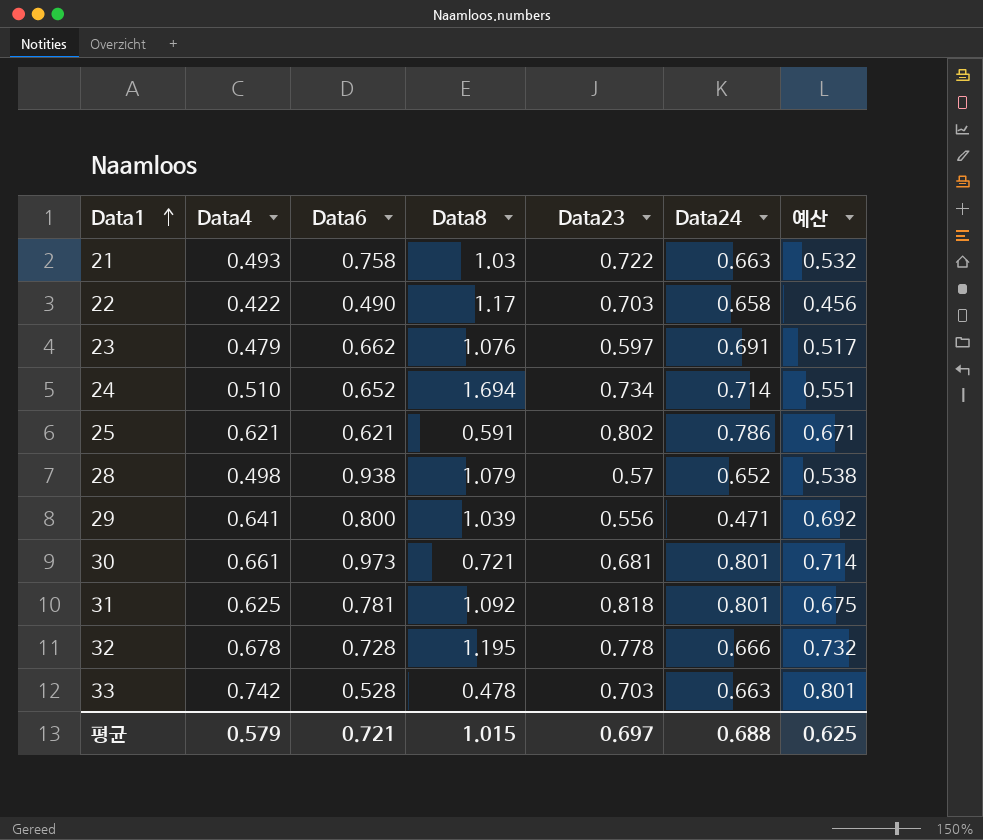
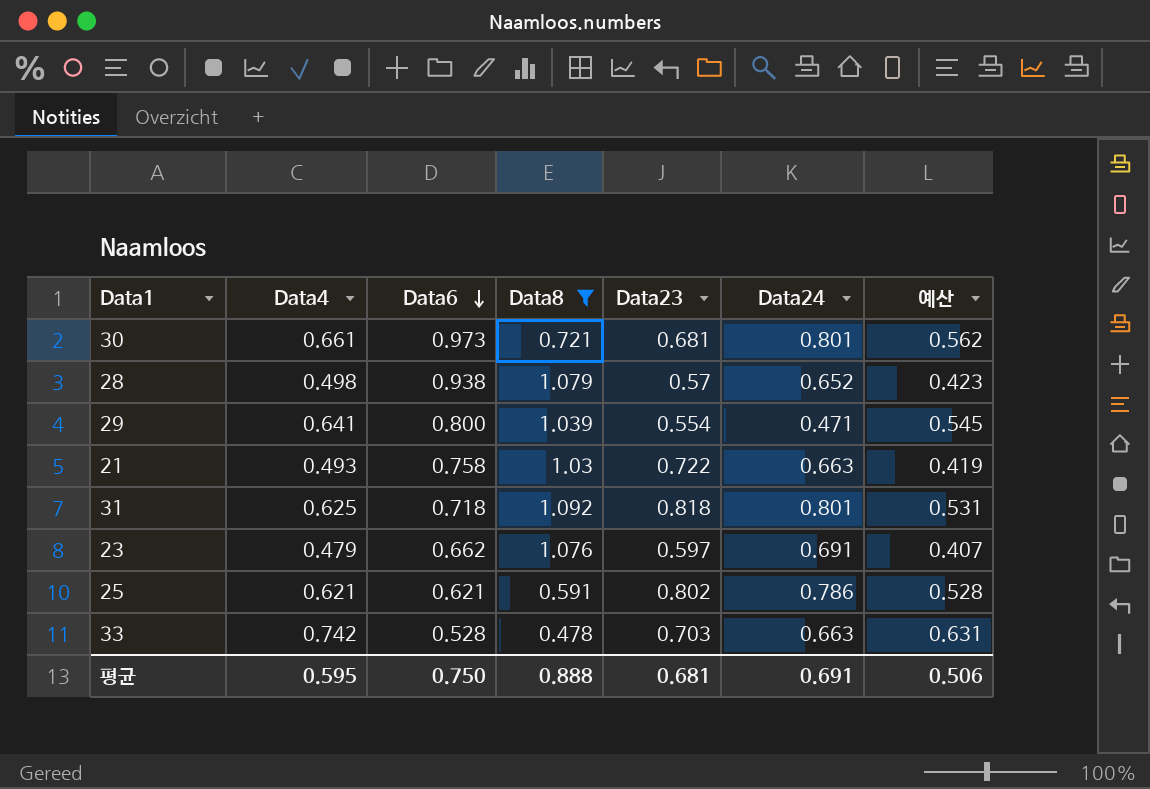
filter: none -> Data8 <= 1.092
row order: Data1 ascending -> Data6 descending
column 예산 | formula: [Data4] * 1.08 -> [Data4] * 0.85
29 | Data23: 0.556 -> 0.554
31 | Data6: 0.781 -> 0.718
평균 | Data4: 0.579 -> 0.595
평균 | Data6: 0.721 -> 0.750
평균 | Data8: 1.015 -> 0.888
평균 | Data23: 0.697 -> 0.681
평균 | Data24: 0.688 -> 0.691
평균 | 예산: 0.625 -> 0.506

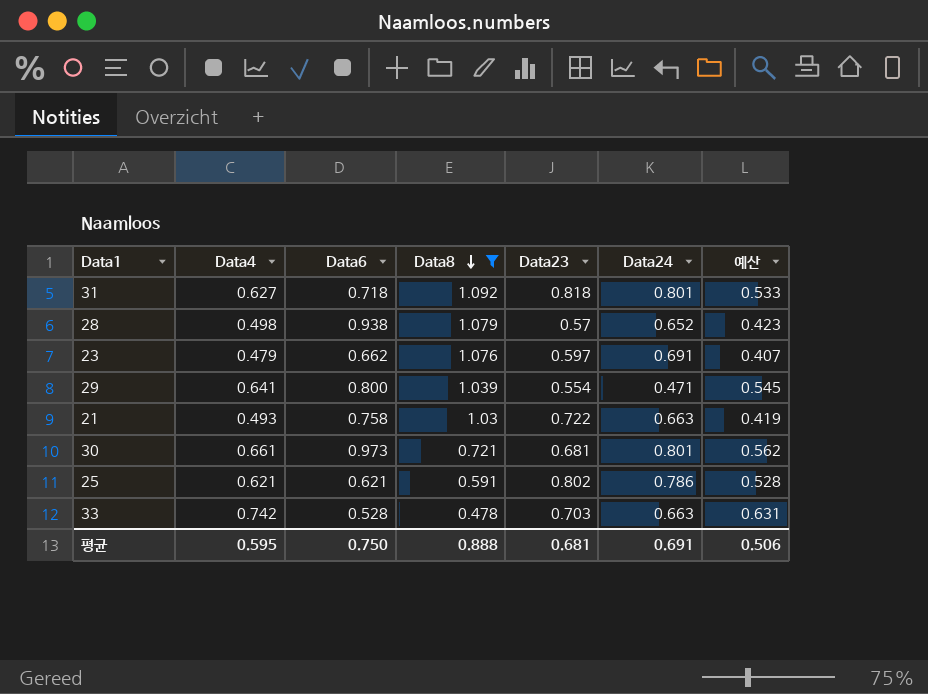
row order: Data6 descending -> Data8 descending
31 | Data4: 0.625 -> 0.627
31 | 예산: 0.531 -> 0.533

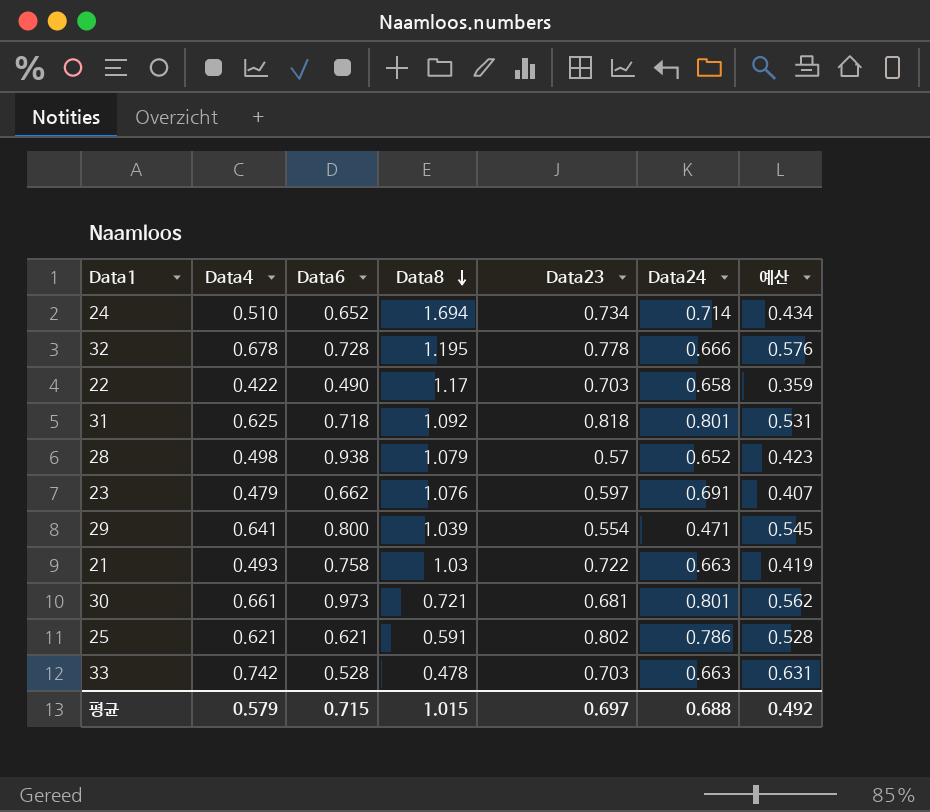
filter: Data8 <= 1.092 -> none
31 | Data4: 0.627 -> 0.625
31 | 예산: 0.533 -> 0.531
평균 | Data4: 0.595 -> 0.579
평균 | Data6: 0.750 -> 0.715
평균 | Data8: 0.888 -> 1.015
평균 | Data23: 0.681 -> 0.697
평균 | Data24: 0.691 -> 0.688
평균 | 예산: 0.506 -> 0.492

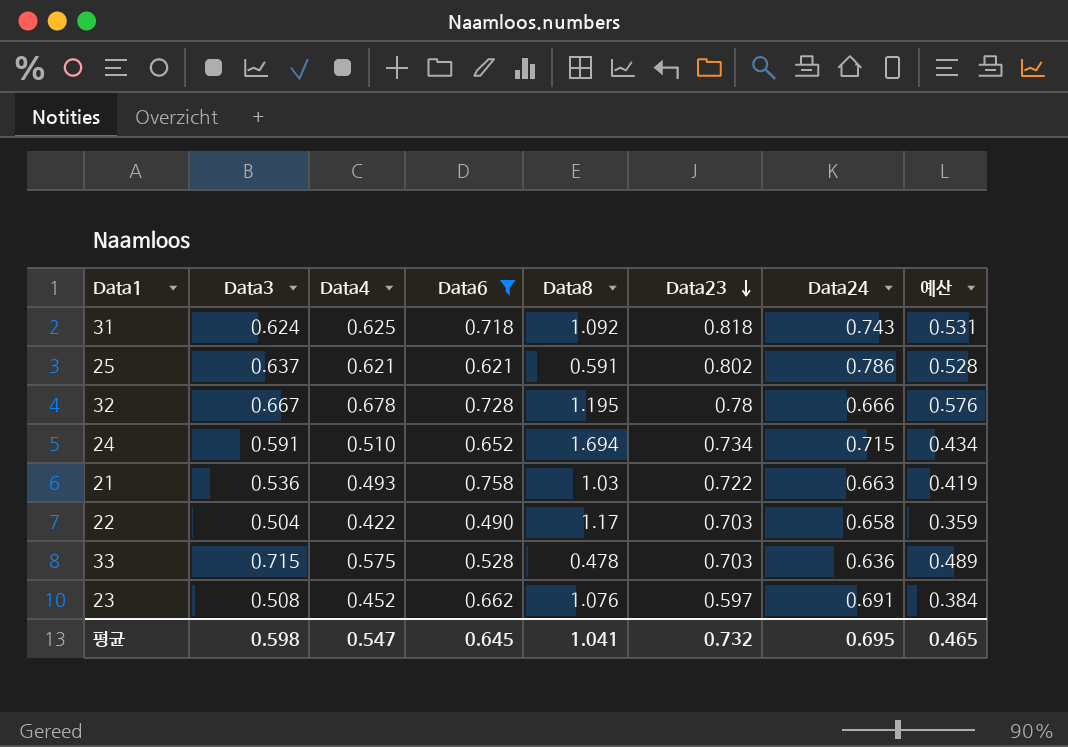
filter: none -> Data6 <= 0.758
row order: Data8 descending -> Data23 descending
column Data3 | position: none -> 2
31 | Data24: 0.801 -> 0.743
32 | Data23: 0.778 -> 0.78
24 | Data24: 0.714 -> 0.715
33 | Data4: 0.742 -> 0.575
33 | Data24: 0.663 -> 0.636
33 | 예산: 0.631 -> 0.489
23 | Data4: 0.479 -> 0.452
23 | 예산: 0.407 -> 0.384
평균 | Data4: 0.579 -> 0.547
평균 | Data6: 0.715 -> 0.645
평균 | Data8: 1.015 -> 1.041
평균 | Data23: 0.697 -> 0.732
평균 | Data24: 0.688 -> 0.695
평균 | 예산: 0.492 -> 0.465

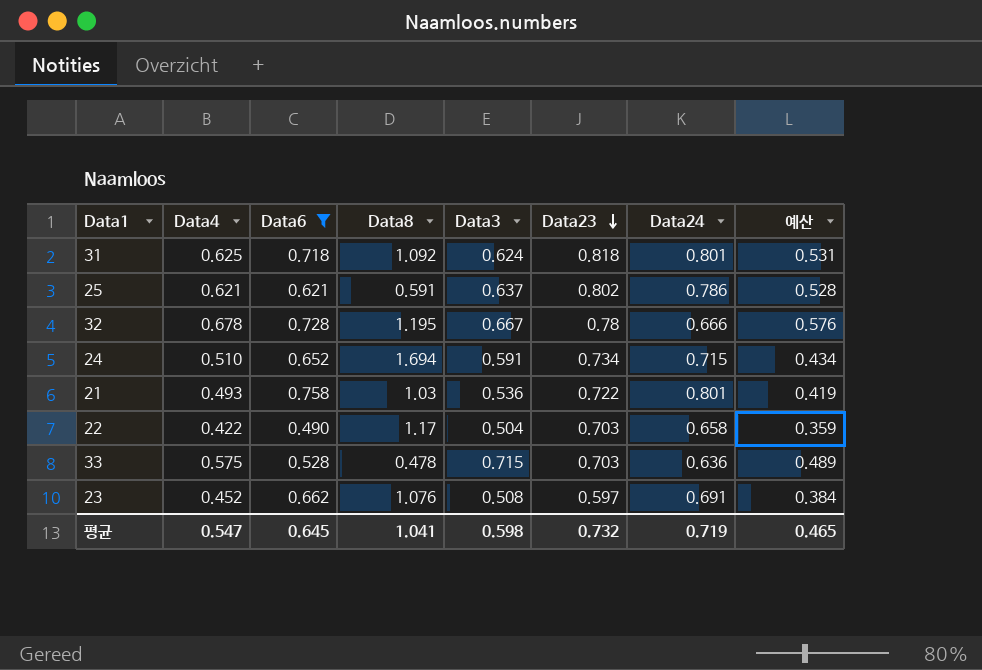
column Data3 | position: 2 -> 5
31 | Data24: 0.743 -> 0.801
21 | Data24: 0.663 -> 0.801
평균 | Data24: 0.695 -> 0.719

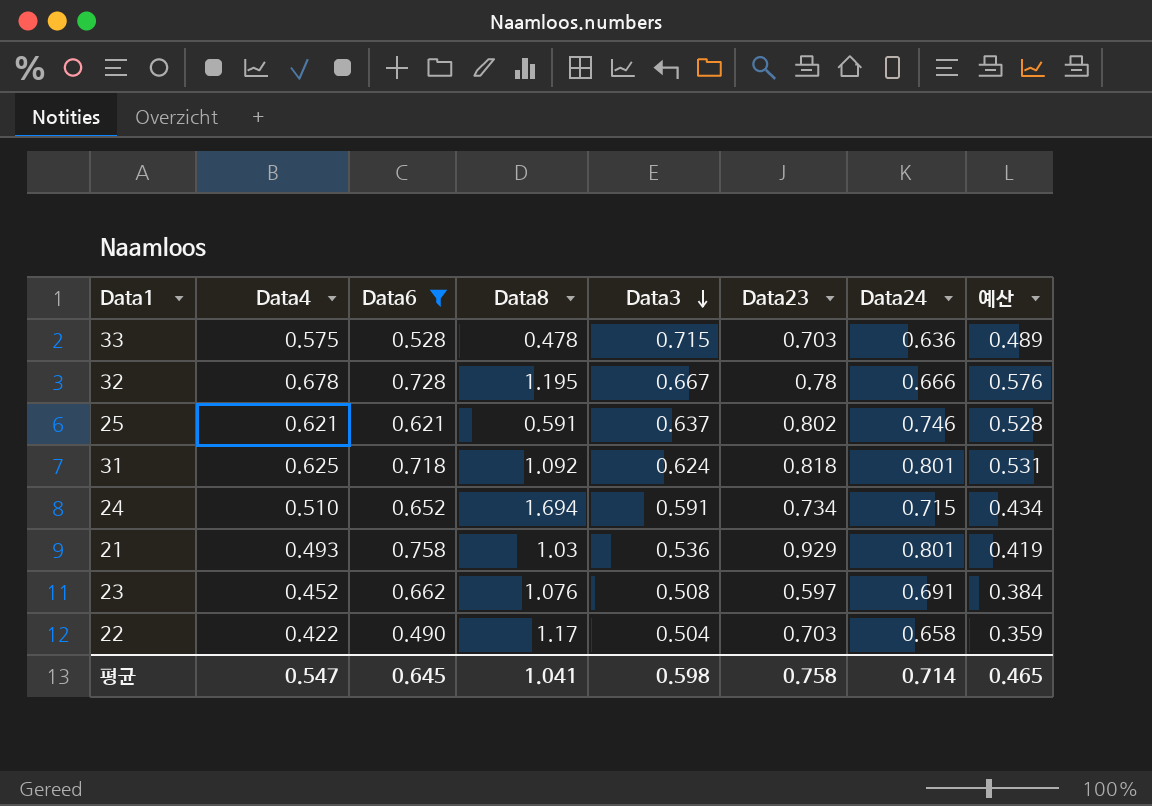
row order: Data23 descending -> Data3 descending
25 | Data24: 0.786 -> 0.746
21 | Data23: 0.722 -> 0.929
평균 | Data23: 0.732 -> 0.758
평균 | Data24: 0.719 -> 0.714

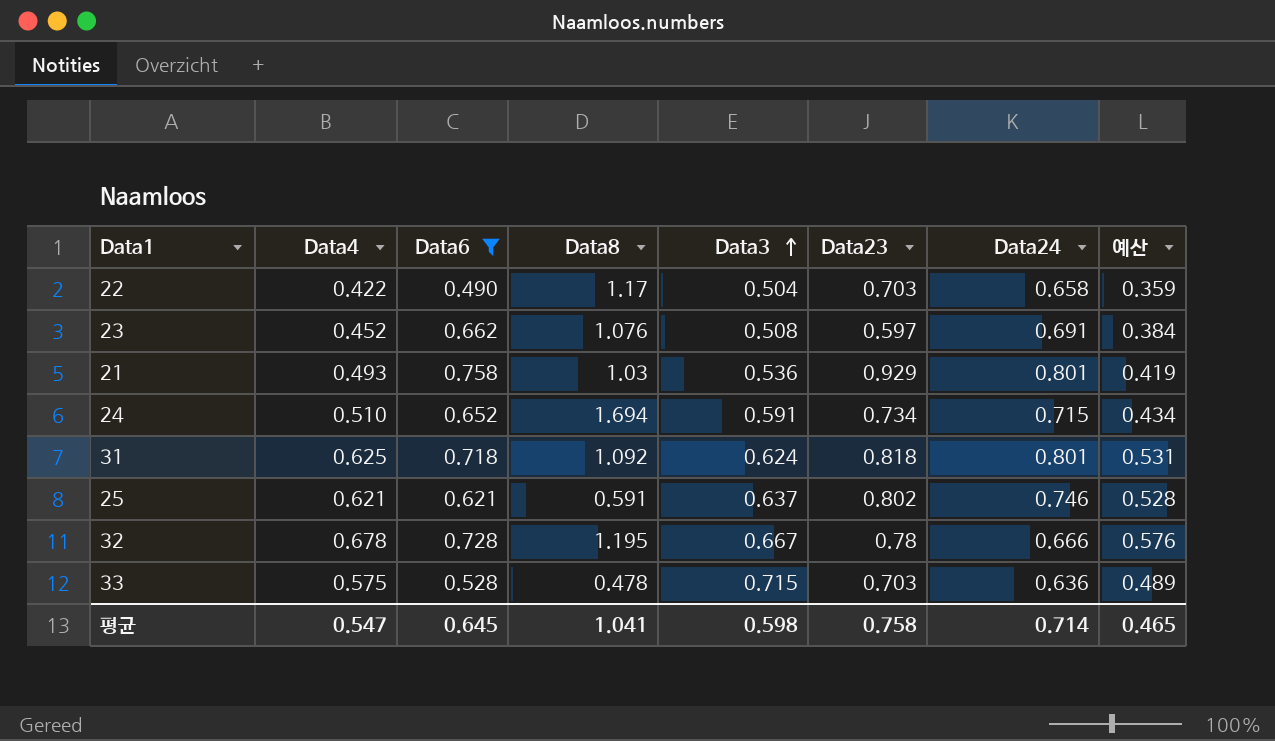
row order: Data3 descending -> Data3 ascending

